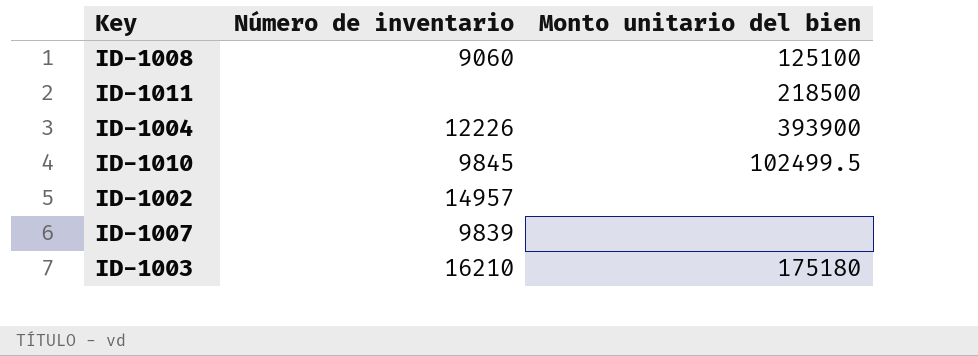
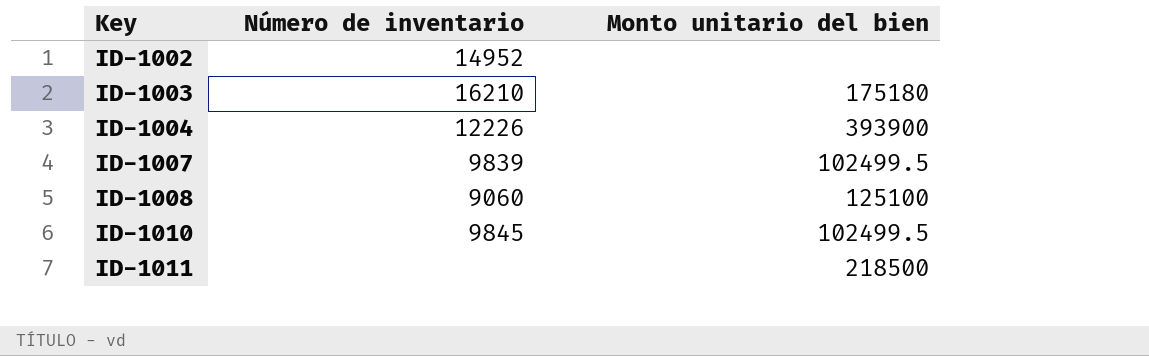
row order: none -> Key ascending
ID-1002 | Número de inventario: 14957 -> 14952
ID-1007 | Monto unitario del bien: none -> 102499.5

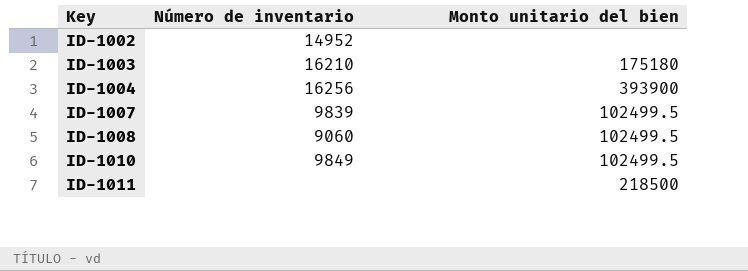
ID-1004 | Número de inventario: 12226 -> 16256
ID-1008 | Monto unitario del bien: 125100 -> 102499.5
ID-1010 | Número de inventario: 9845 -> 9849

